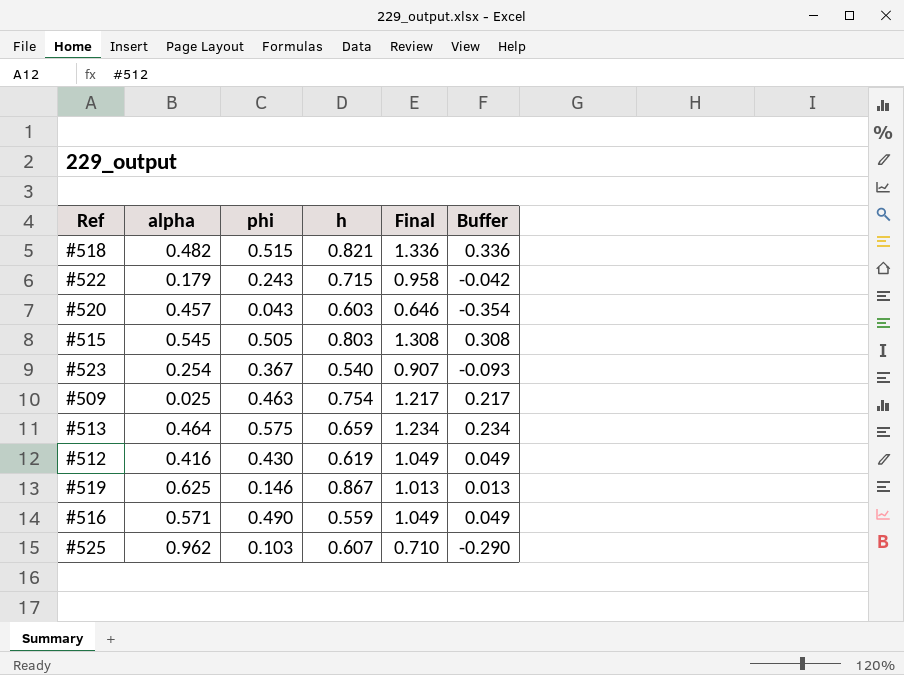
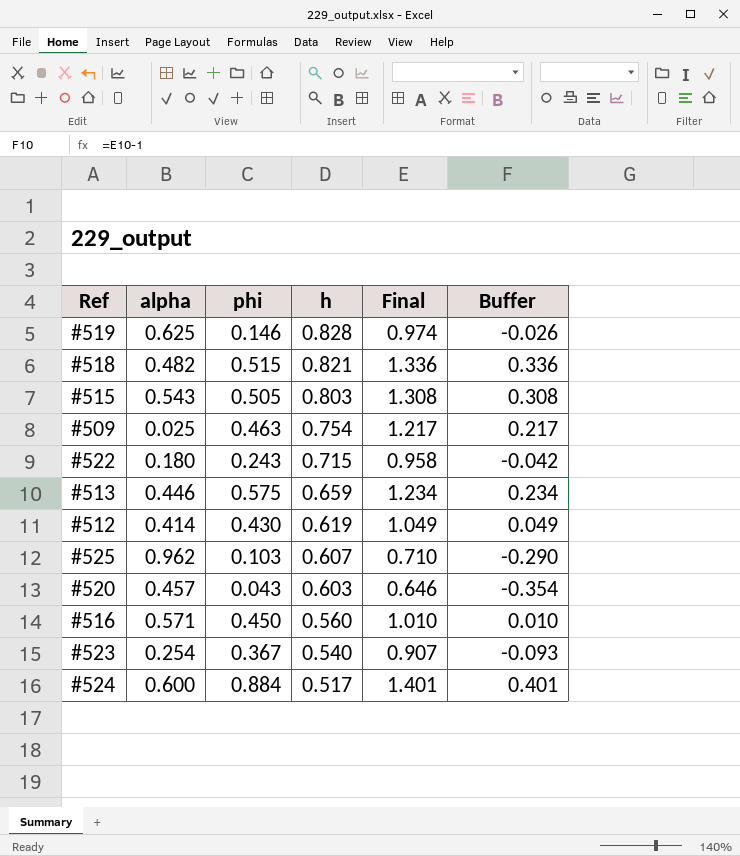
row order: none -> h descending
#519 | h: 0.867 -> 0.828
#519 | Final: 1.013 -> 0.974
#519 | Buffer: 0.013 -> -0.026
#515 | alpha: 0.545 -> 0.543
#522 | alpha: 0.179 -> 0.180
#513 | alpha: 0.464 -> 0.446
#512 | alpha: 0.416 -> 0.414
#516 | phi: 0.490 -> 0.450
#516 | h: 0.559 -> 0.560
#516 | Final: 1.049 -> 1.010
#516 | Buffer: 0.049 -> 0.010
row #524: none -> 0.600 | 0.884 | 0.517 | 1.401 | 0.401

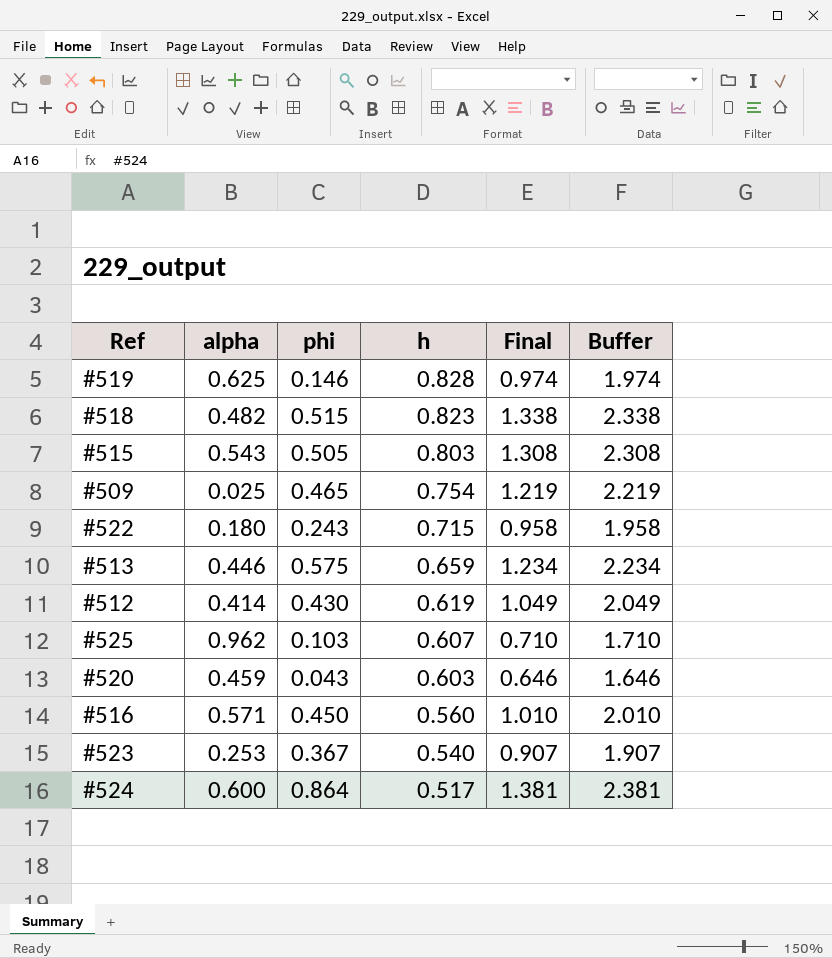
column Buffer | formula: [Final] - 1 -> [Final] + 1
#518 | h: 0.821 -> 0.823
#518 | Final: 1.336 -> 1.338
#509 | phi: 0.463 -> 0.465
#509 | Final: 1.217 -> 1.219
#520 | alpha: 0.457 -> 0.459
#523 | alpha: 0.254 -> 0.253
#524 | phi: 0.884 -> 0.864
#524 | Final: 1.401 -> 1.381

